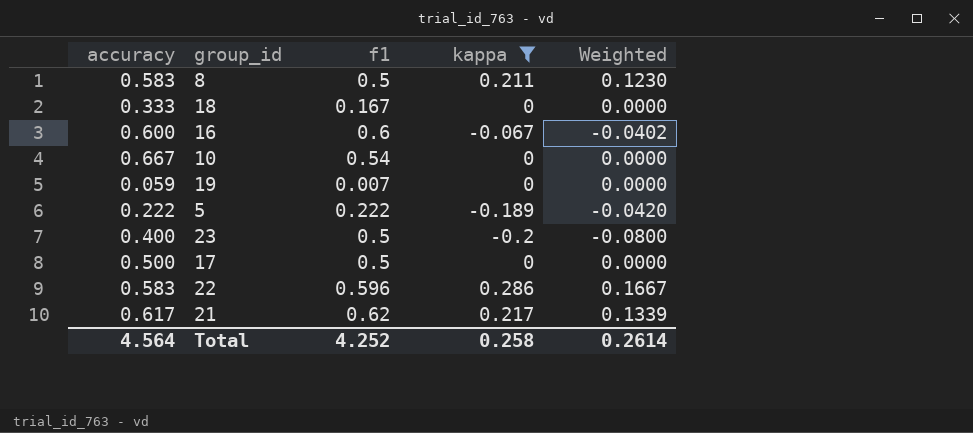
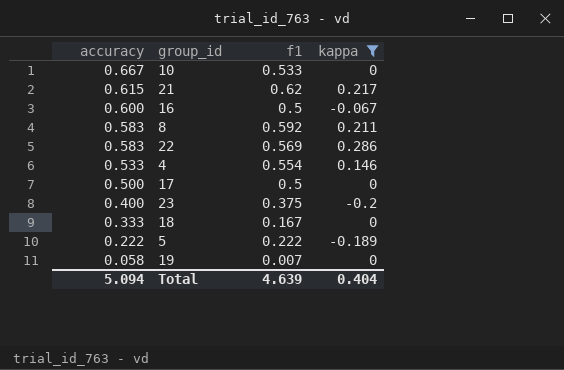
row order: none -> accuracy descending
column Weighted | formula: [accuracy] * [kappa] -> none
10 | f1: 0.54 -> 0.533
21 | accuracy: 0.617 -> 0.615
16 | f1: 0.6 -> 0.5
8 | f1: 0.5 -> 0.592
22 | f1: 0.596 -> 0.569
row 4: none -> 0.533 | 0.554 | 0.146
23 | f1: 0.5 -> 0.375
19 | accuracy: 0.059 -> 0.058
Total | accuracy: 4.564 -> 5.094
Total | f1: 4.252 -> 4.639
Total | kappa: 0.258 -> 0.404

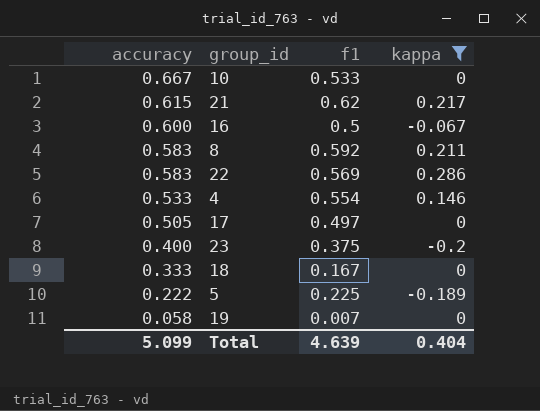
17 | accuracy: 0.500 -> 0.505
17 | f1: 0.5 -> 0.497
5 | f1: 0.222 -> 0.225
Total | accuracy: 5.094 -> 5.099

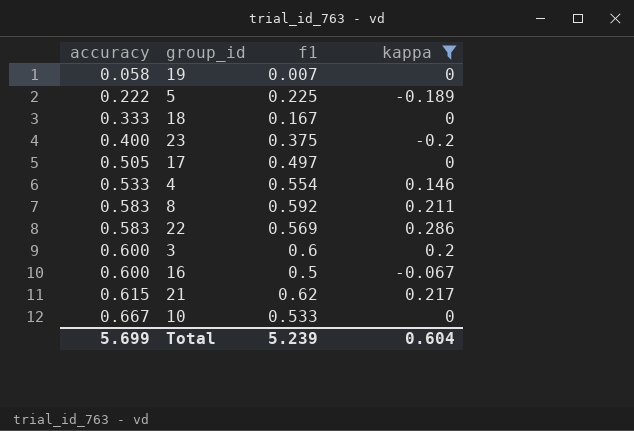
row order: accuracy descending -> accuracy ascending
row 3: none -> 0.600 | 0.6 | 0.2
Total | accuracy: 5.099 -> 5.699
Total | f1: 4.639 -> 5.239
Total | kappa: 0.404 -> 0.604

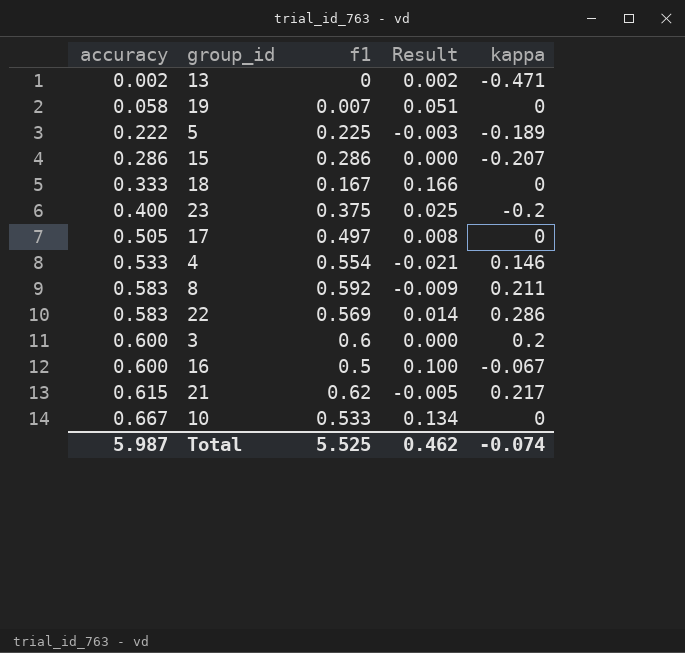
filter: kappa >= -0.2 -> none
column Result | formula: none -> [accuracy] - [f1]
Total | accuracy: 5.699 -> 5.987
Total | f1: 5.239 -> 5.525
Total | kappa: 0.604 -> -0.074

